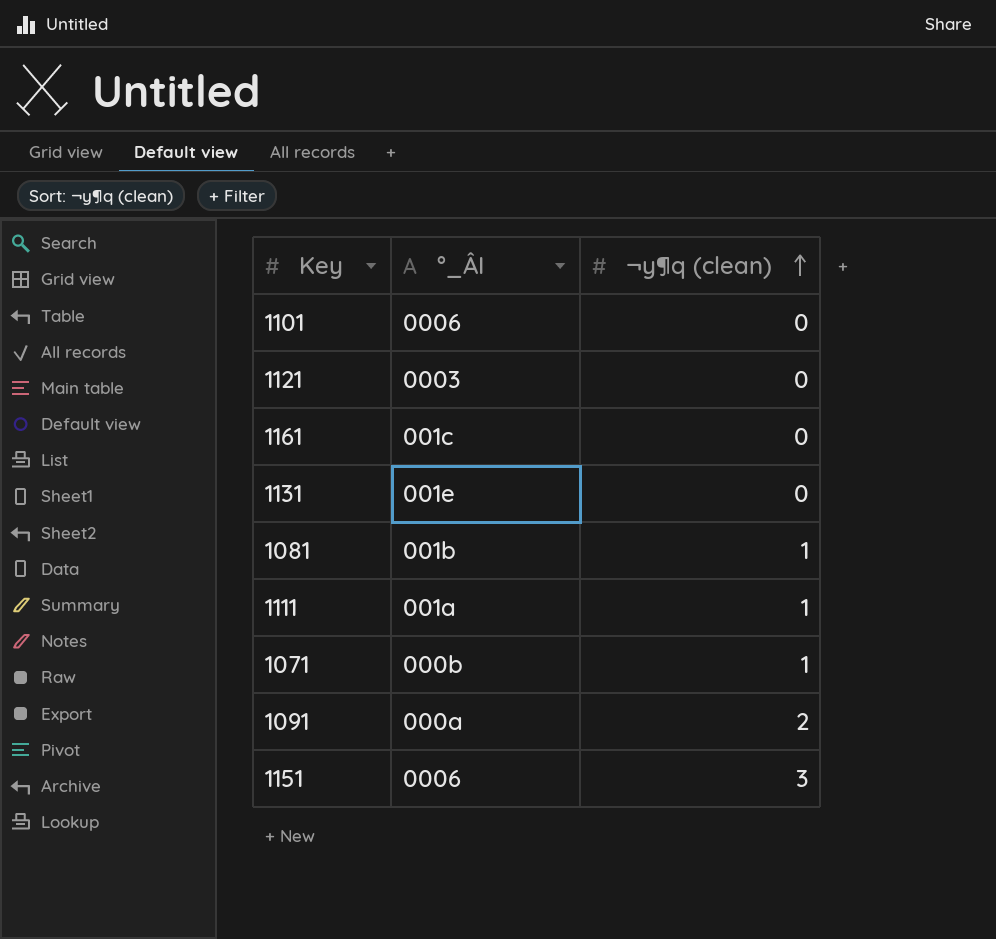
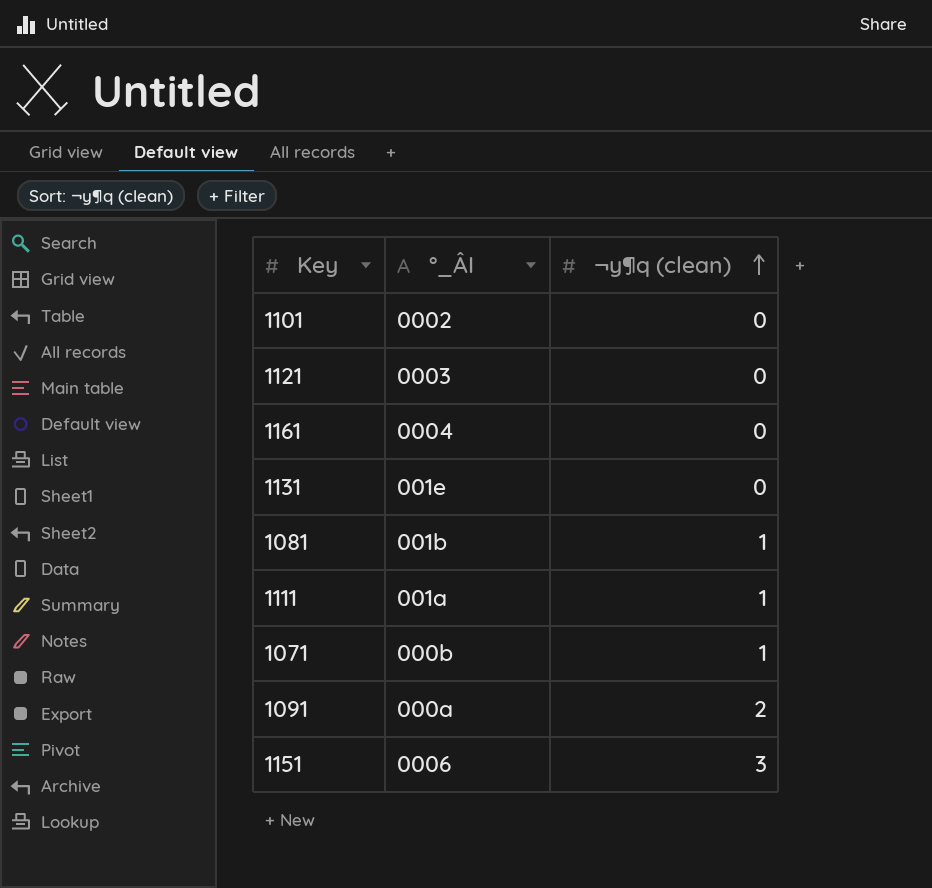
1101 | °_ÂI: 0006 -> 0002
1161 | °_ÂI: 001c -> 0004

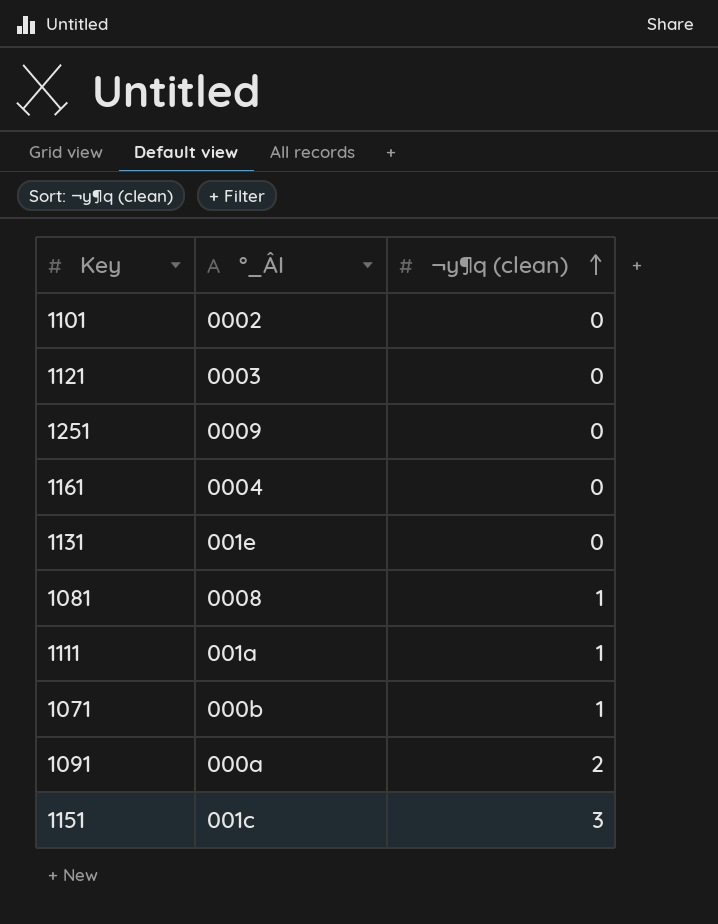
row 1251: none -> 0009 | 0
1081 | °_ÂI: 001b -> 0008
1151 | °_ÂI: 0006 -> 001c

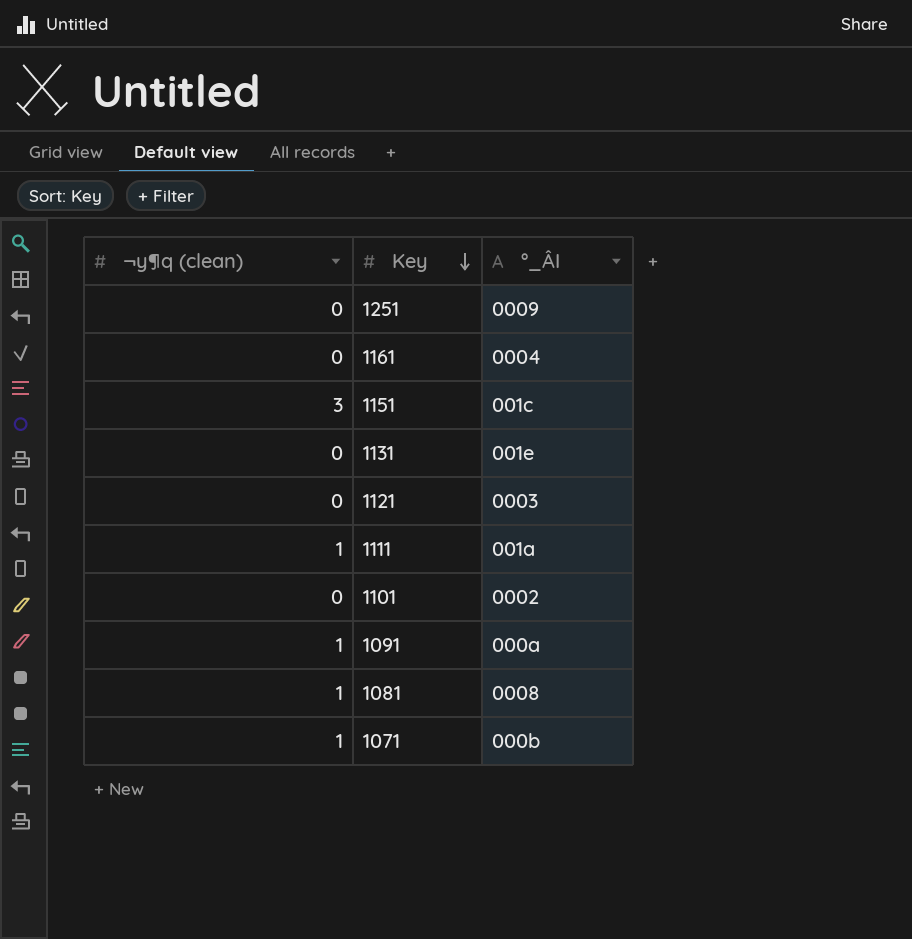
row order: ¬y¶q (clean) ascending -> Key descending
column ¬y¶q (clean) | position: 3 -> 1
1091 | ¬y¶q (clean): 2 -> 1

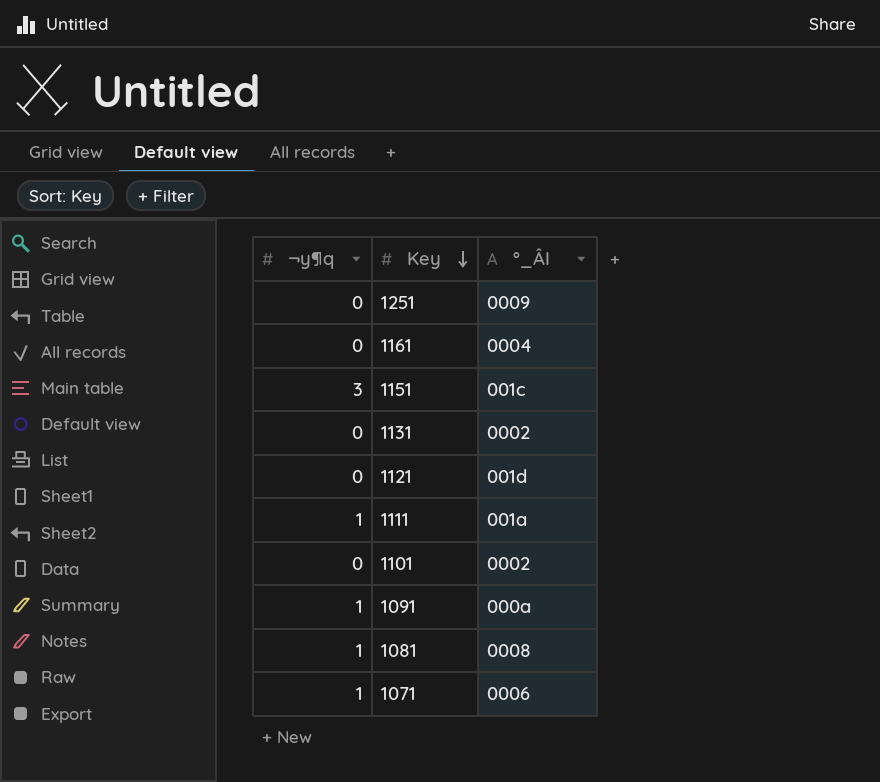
column name: ¬y¶q (clean) -> ¬y¶q
1131 | °_ÂI: 001e -> 0002
1121 | °_ÂI: 0003 -> 001d
1071 | °_ÂI: 000b -> 0006

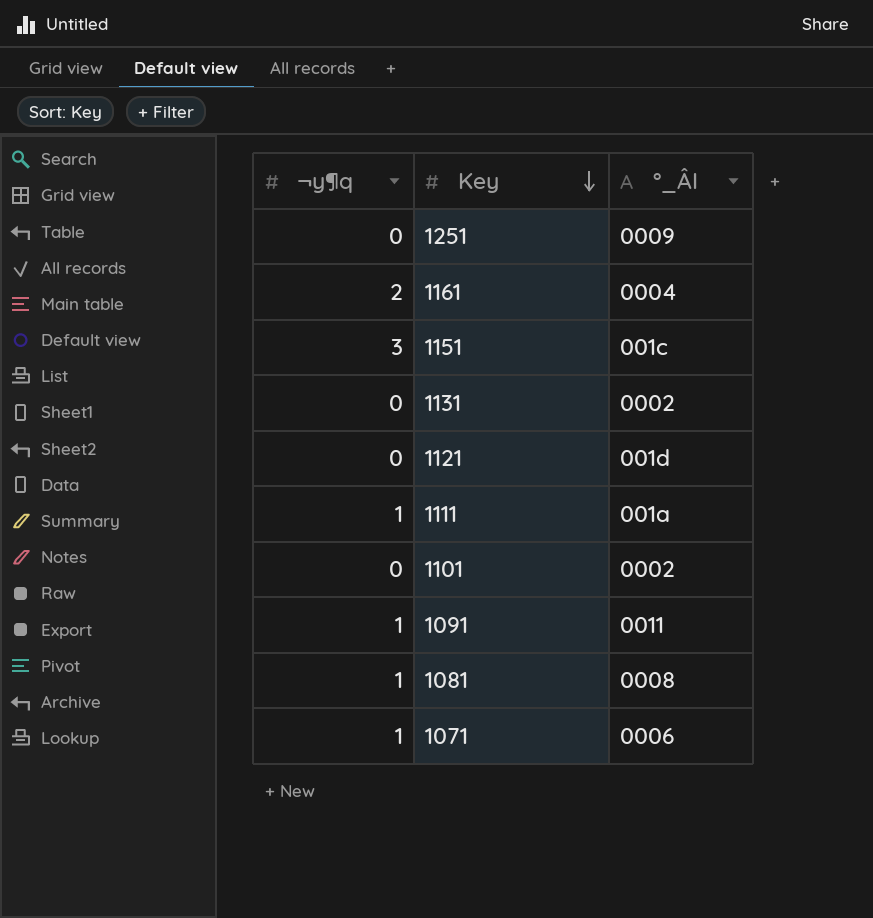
1161 | ¬y¶q: 0 -> 2
1091 | °_ÂI: 000a -> 0011

